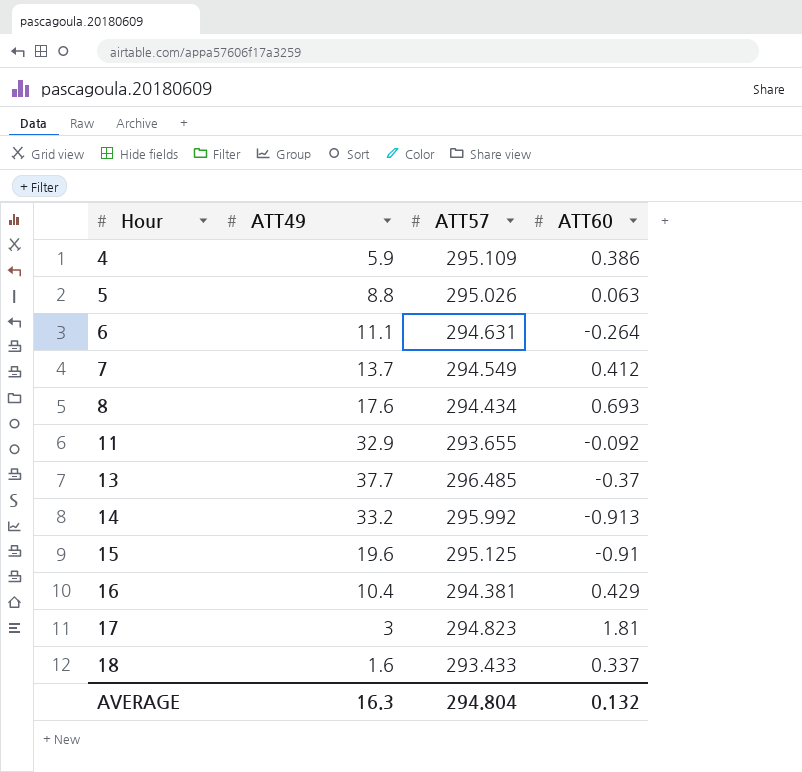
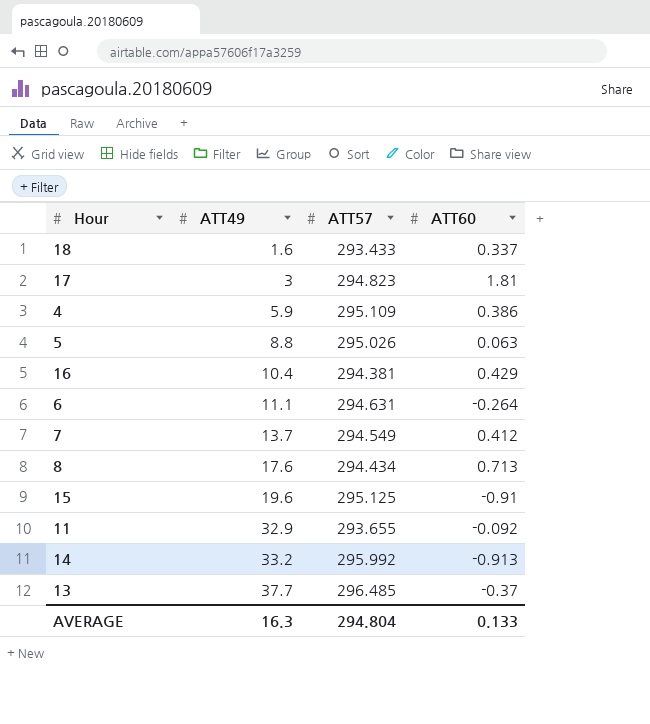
row order: Hour ascending -> ATT49 ascending
8 | ATT60: 0.693 -> 0.713
AVERAGE | ATT60: 0.132 -> 0.133

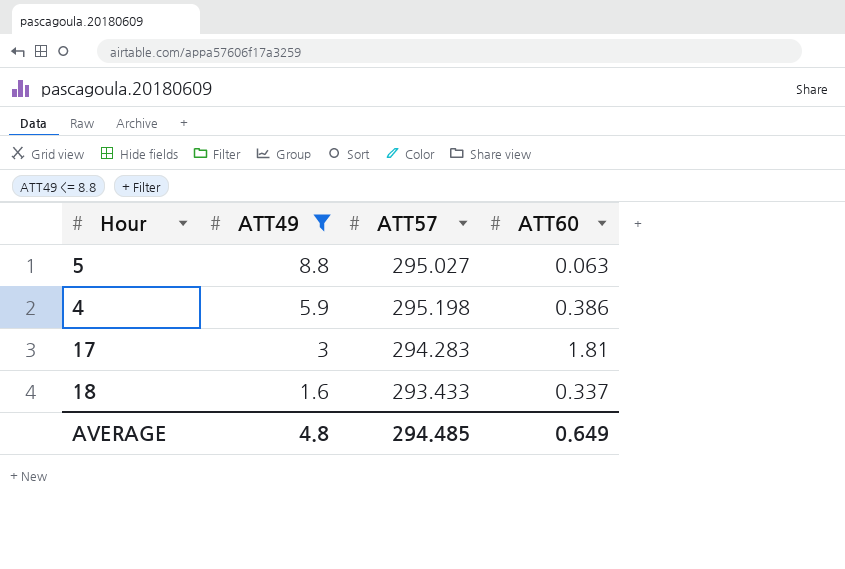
filter: none -> ATT49 <= 8.8
row order: ATT49 ascending -> ATT49 descending
5 | ATT57: 295.026 -> 295.027
4 | ATT57: 295.109 -> 295.198
17 | ATT57: 294.823 -> 294.283
AVERAGE | ATT49: 16.3 -> 4.8
AVERAGE | ATT57: 294.804 -> 294.485
AVERAGE | ATT60: 0.133 -> 0.649

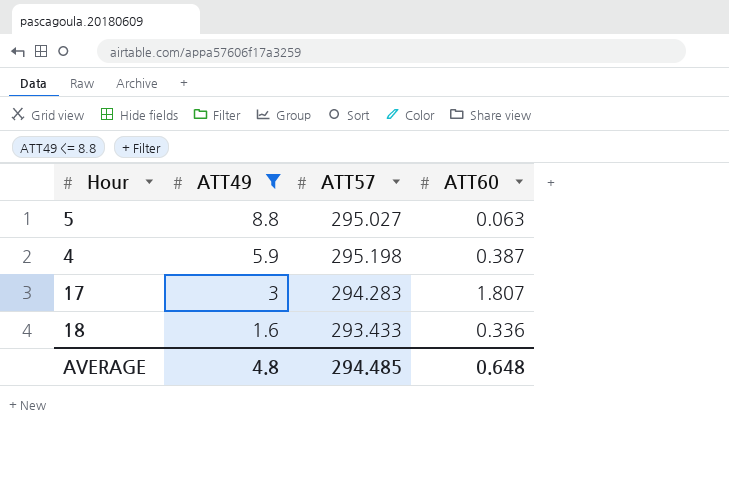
4 | ATT60: 0.386 -> 0.387
17 | ATT60: 1.81 -> 1.807
18 | ATT60: 0.337 -> 0.336
AVERAGE | ATT60: 0.649 -> 0.648

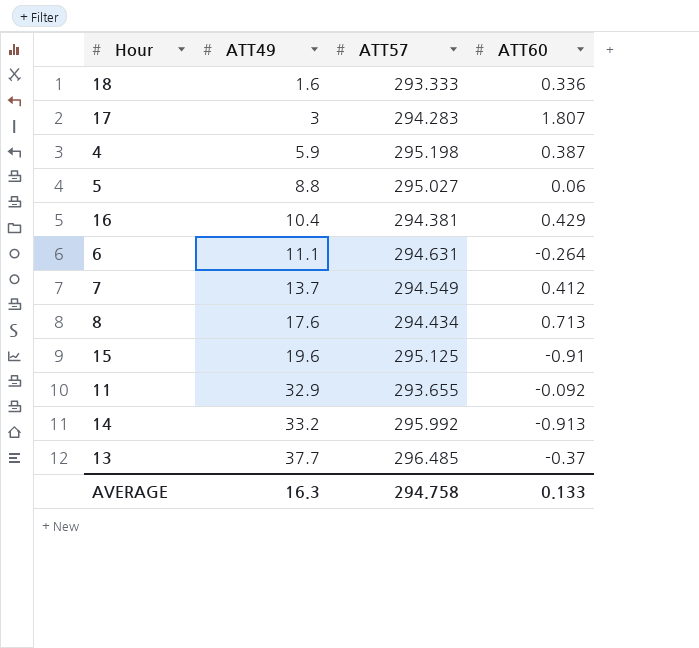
filter: ATT49 <= 8.8 -> none
row order: ATT49 descending -> ATT49 ascending
18 | ATT57: 293.433 -> 293.333
5 | ATT60: 0.063 -> 0.06
AVERAGE | ATT49: 4.8 -> 16.3
AVERAGE | ATT57: 294.485 -> 294.758
AVERAGE | ATT60: 0.648 -> 0.133

